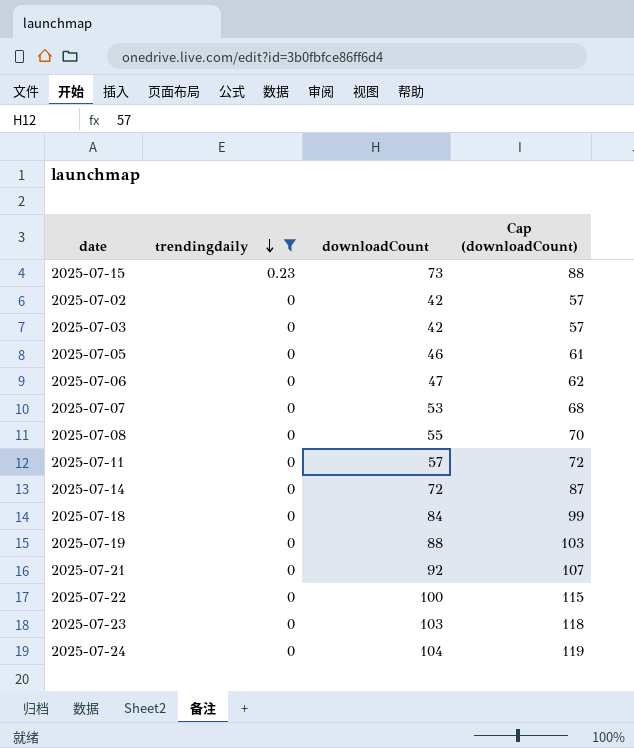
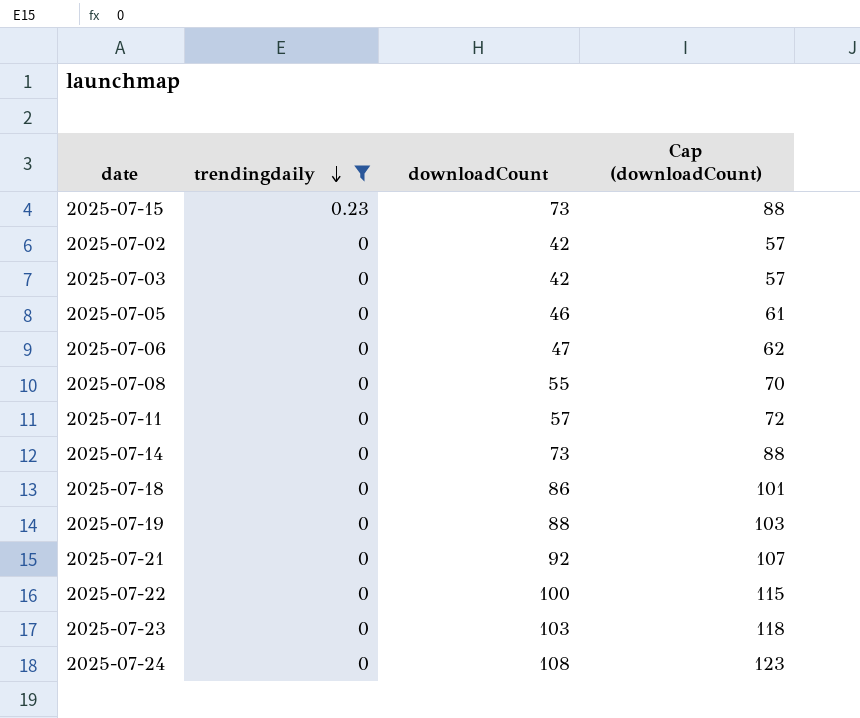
row 2025-07-07: 0 | 53 | 68 -> none
2025-07-14 | downloadCount: 72 -> 73
2025-07-14 | Cap (downloadCount): 87 -> 88
2025-07-18 | downloadCount: 84 -> 86
2025-07-18 | Cap (downloadCount): 99 -> 101
2025-07-24 | downloadCount: 104 -> 108
2025-07-24 | Cap (downloadCount): 119 -> 123

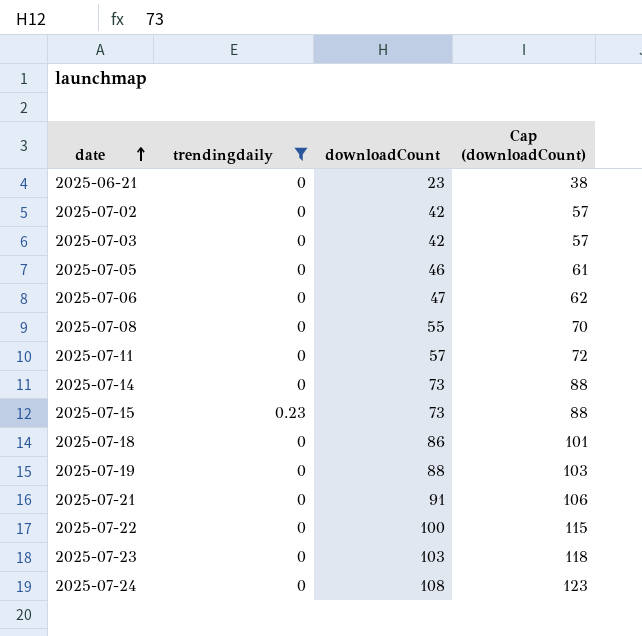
row order: trendingdaily descending -> date ascending
row 2025-06-21: none -> 0 | 23 | 38
2025-07-21 | downloadCount: 92 -> 91
2025-07-21 | Cap (downloadCount): 107 -> 106

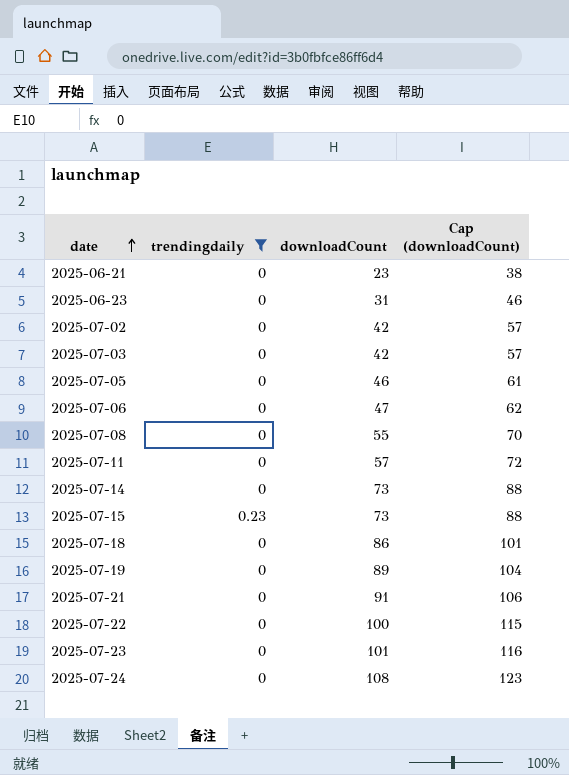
row 2025-06-23: none -> 0 | 31 | 46
2025-07-19 | downloadCount: 88 -> 89
2025-07-19 | Cap (downloadCount): 103 -> 104
2025-07-23 | downloadCount: 103 -> 101
2025-07-23 | Cap (downloadCount): 118 -> 116

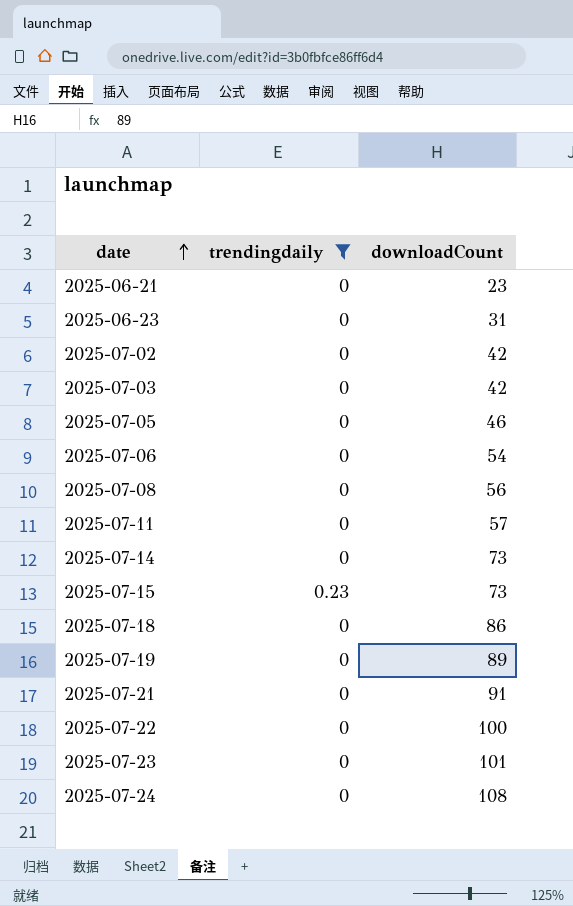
column Cap (downloadCount) | formula: [downloadCount] + 15 -> none
2025-07-06 | downloadCount: 47 -> 54
2025-07-08 | downloadCount: 55 -> 56

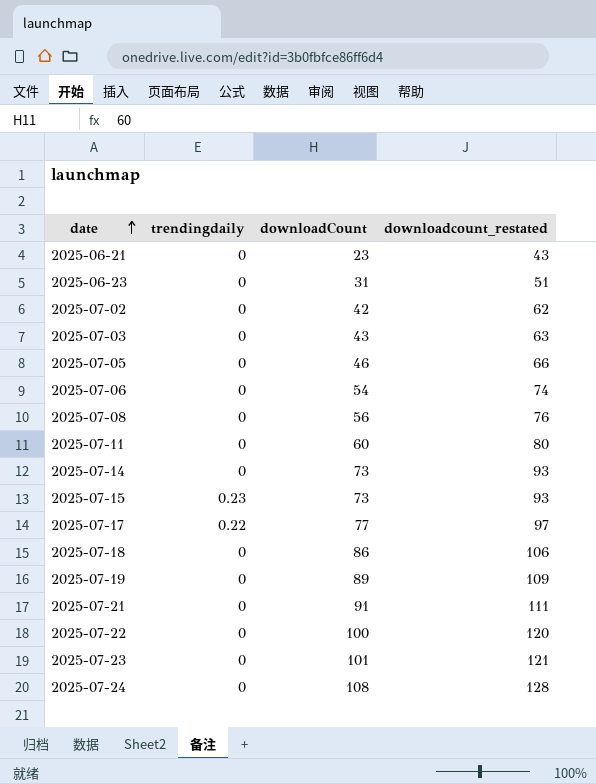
filter: trendingdaily != 0.22 -> none
column downloadcount_restated | formula: none -> [downloadCount] + 20
2025-07-03 | downloadCount: 42 -> 43
2025-07-11 | downloadCount: 57 -> 60

